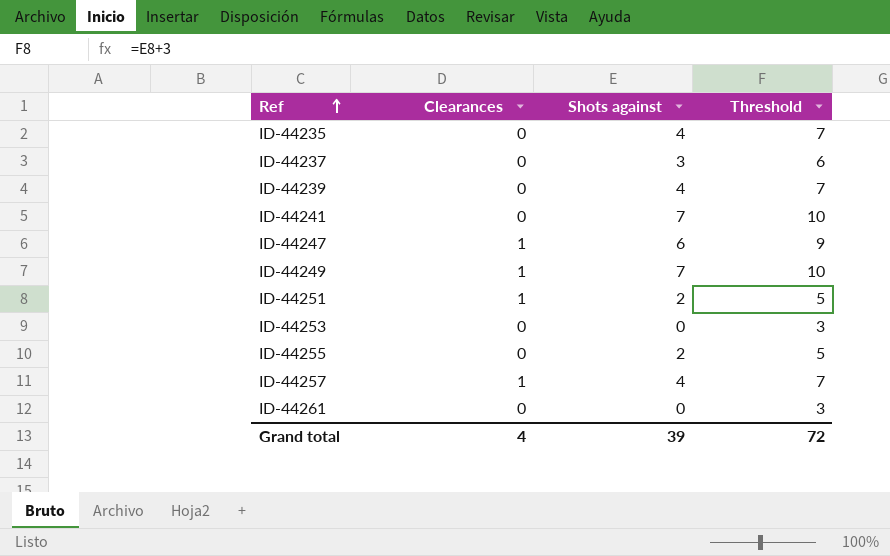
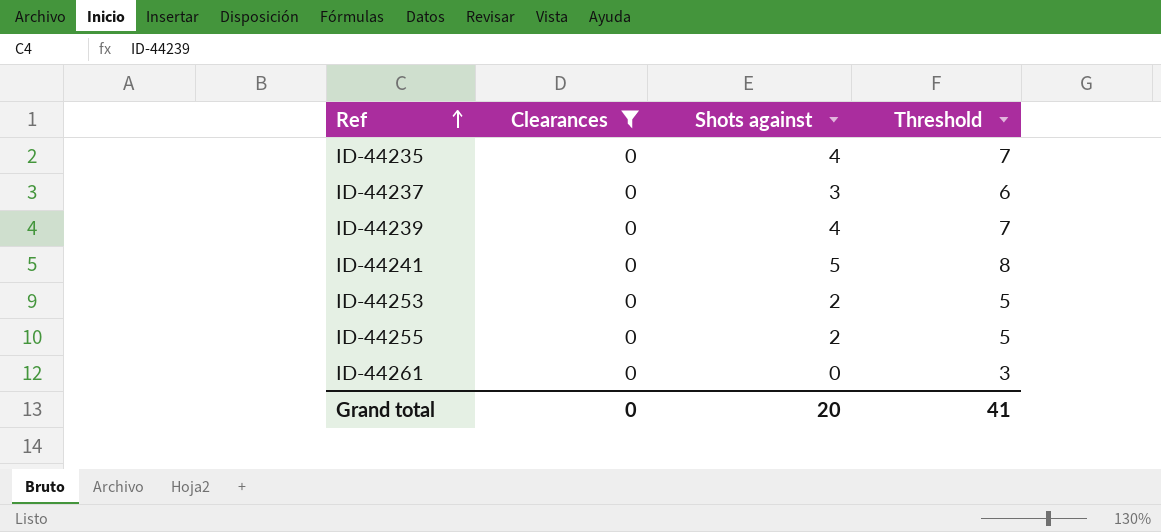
filter: none -> Clearances = 0
ID-44241 | Shots against: 7 -> 5
ID-44241 | Threshold: 10 -> 8
ID-44253 | Shots against: 0 -> 2
ID-44253 | Threshold: 3 -> 5
Grand total | Clearances: 4 -> 0
Grand total | Shots against: 39 -> 20
Grand total | Threshold: 72 -> 41

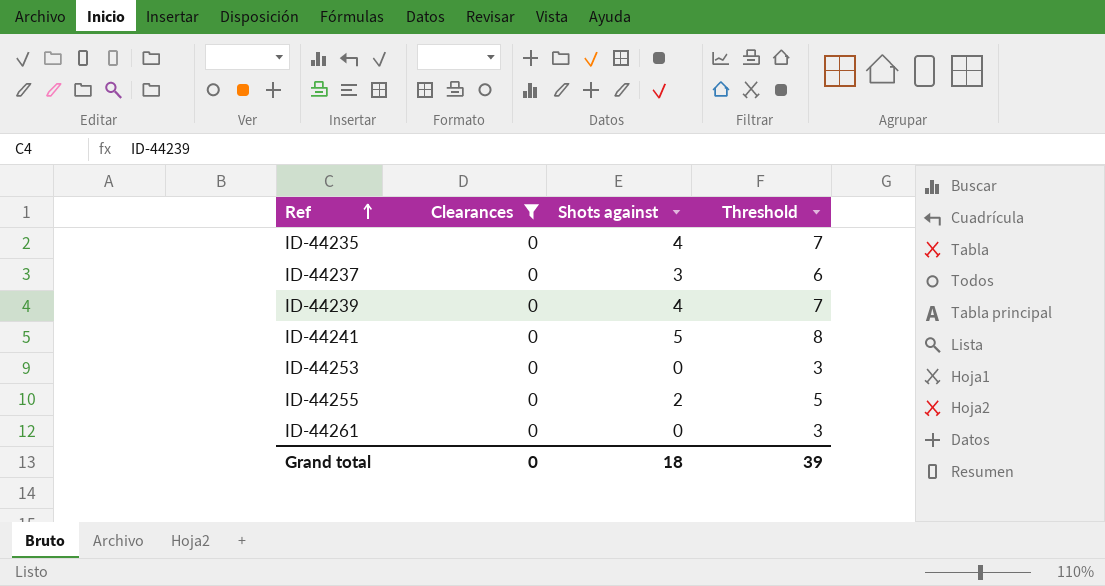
ID-44253 | Shots against: 2 -> 0
ID-44253 | Threshold: 5 -> 3
Grand total | Shots against: 20 -> 18
Grand total | Threshold: 41 -> 39

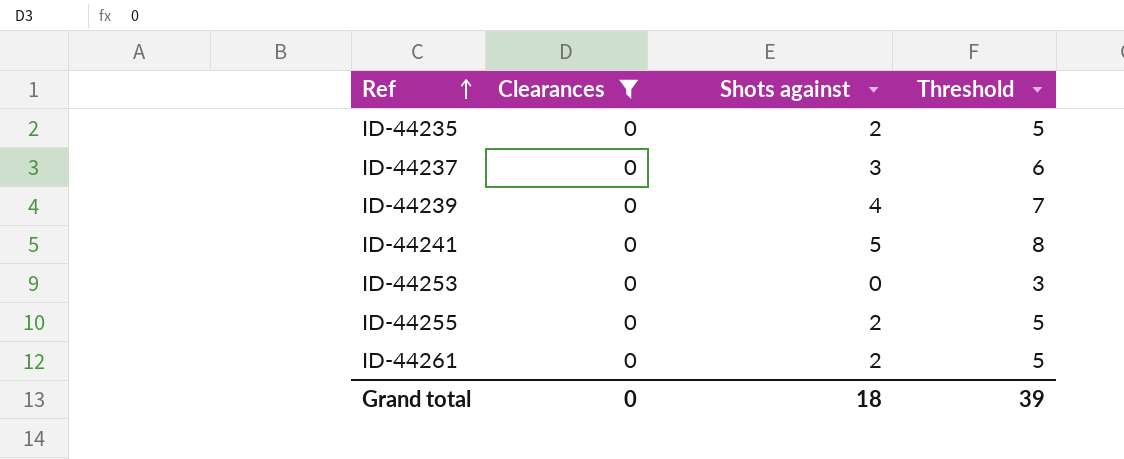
ID-44235 | Shots against: 4 -> 2
ID-44235 | Threshold: 7 -> 5
ID-44261 | Shots against: 0 -> 2
ID-44261 | Threshold: 3 -> 5

